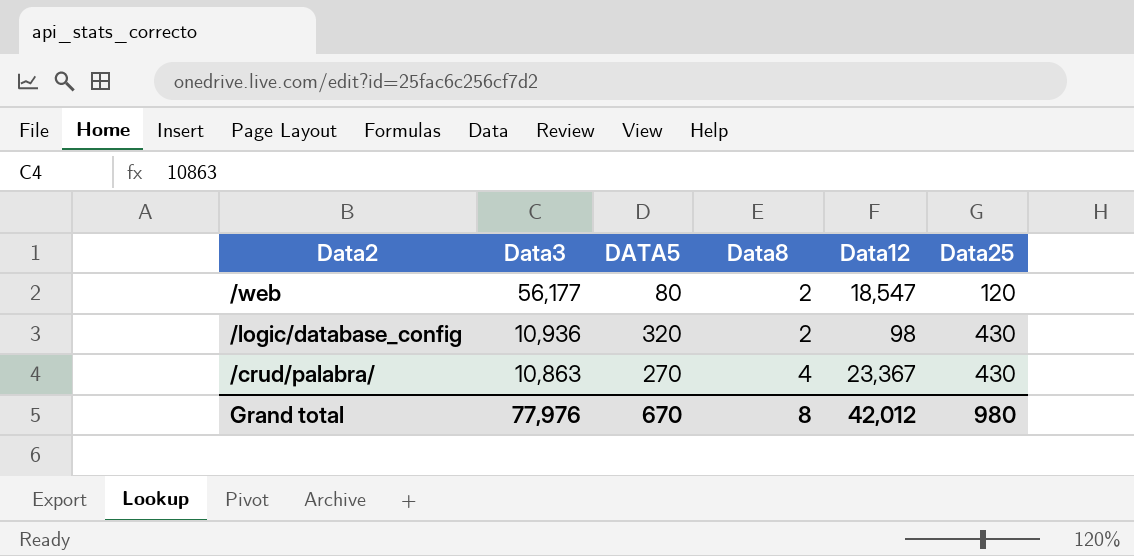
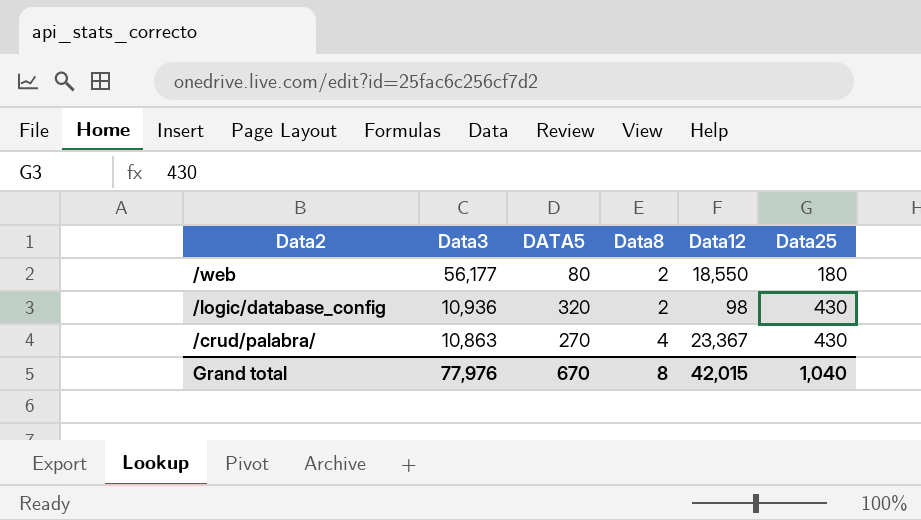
/web | Data12: 18,547 -> 18,550
/web | Data25: 120 -> 180
Grand total | Data12: 42,012 -> 42,015
Grand total | Data25: 980 -> 1,040

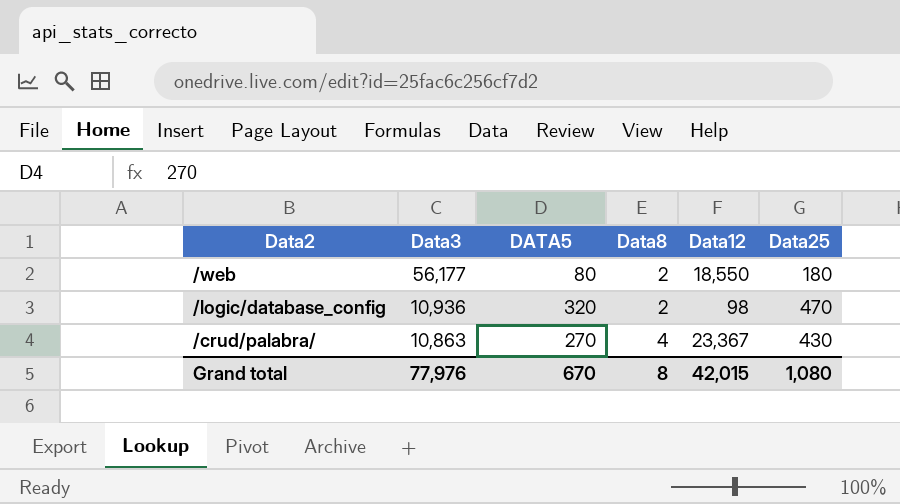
/logic/database_config | Data25: 430 -> 470
Grand total | Data25: 1,040 -> 1,080

